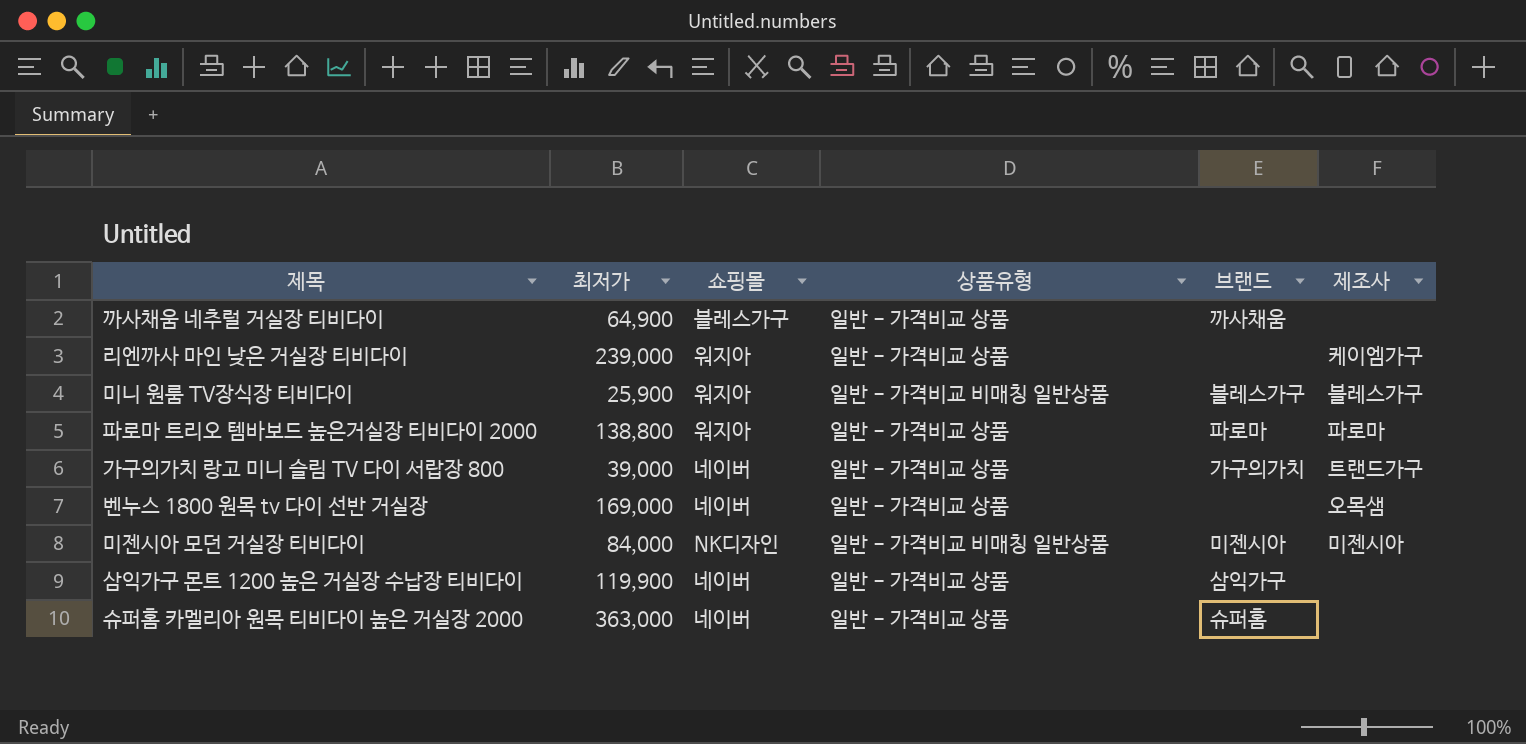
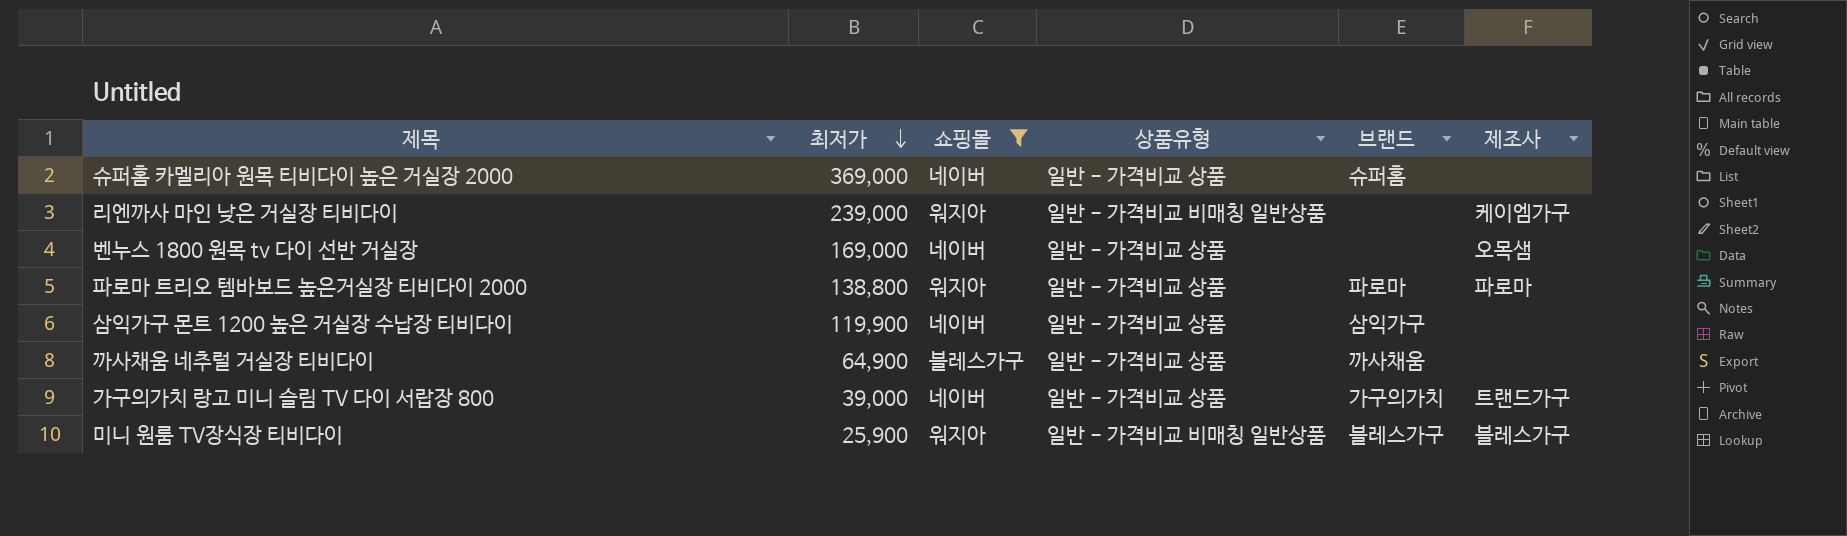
filter: none -> 쇼핑몰 != NK디자인
row order: none -> 최저가 descending
슈퍼홈 카멜리아 원목 티비다이 높은 거실장 2000 | 최저가: 363,000 -> 369,000
리엔까사 마인 낮은 거실장 티비다이 | 상품유형: 일반 - 가격비교 상품 -> 일반 - 가격비교 비매칭 일반상품

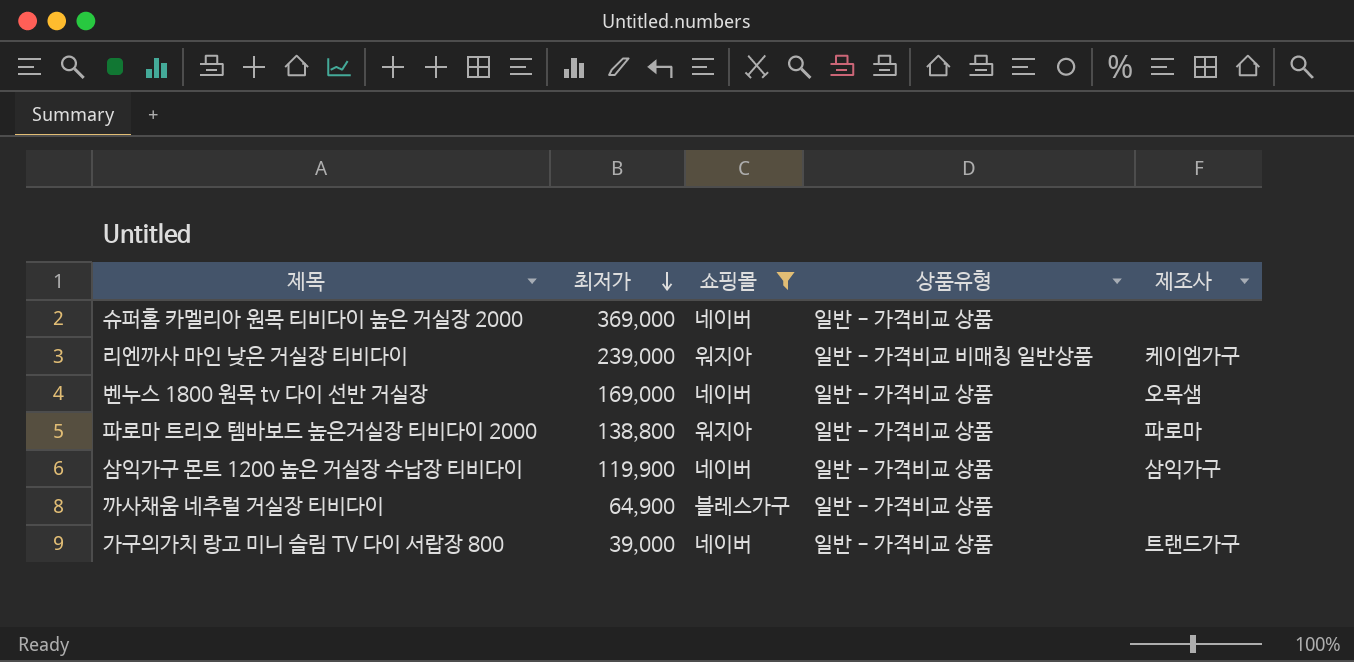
column 브랜드 | position: 5 -> none
row 미니 원룸 TV장식장 티비다이: 25,900 | 워지아 | 일반 - 가격비교 비매칭 일반상품 | 블레스가구 | 블레스가구 -> none
삼익가구 몬트 1200 높은 거실장 수납장 티비다이 | 제조사: none -> 삼익가구

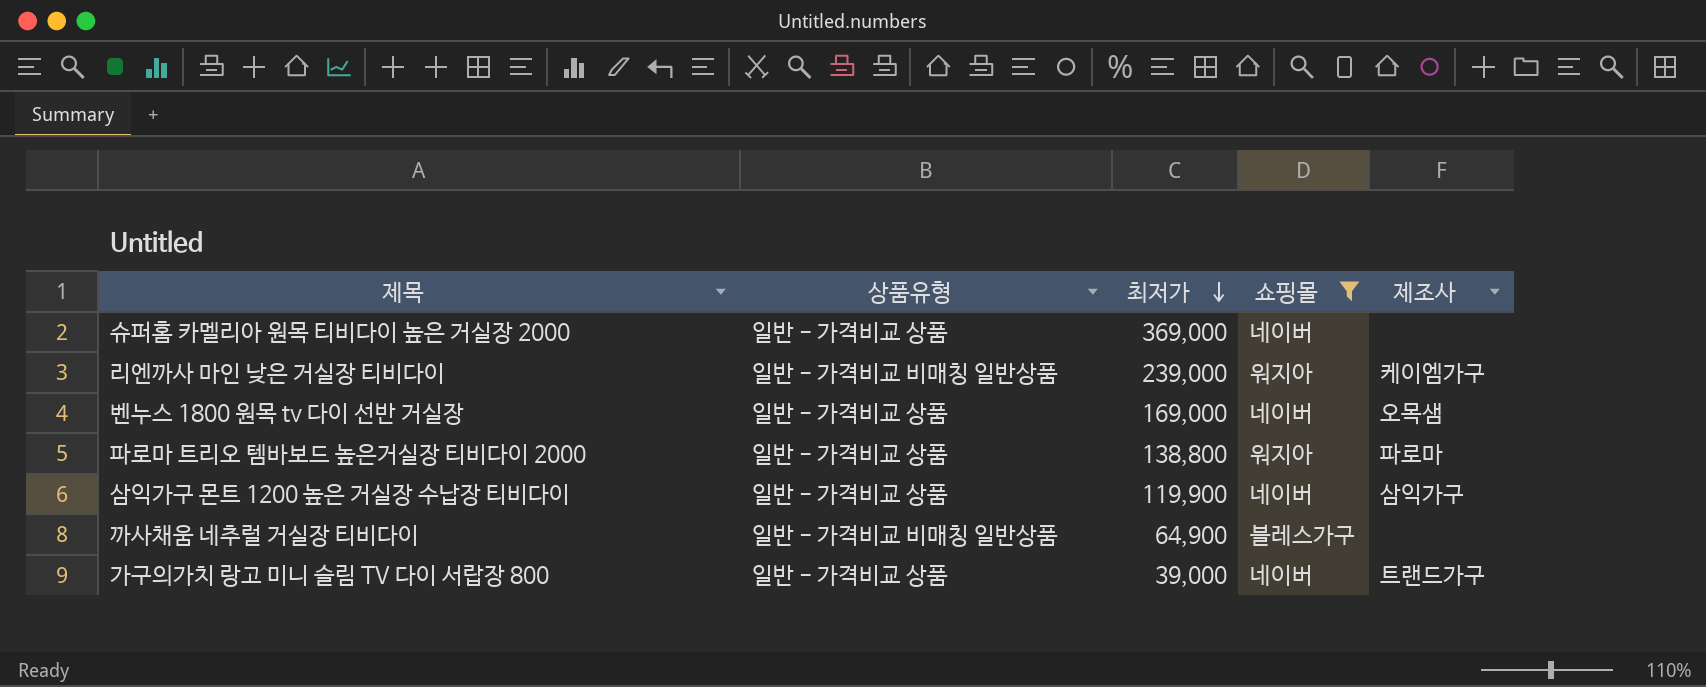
column 상품유형 | position: 4 -> 2
까사채움 네추럴 거실장 티비다이 | 상품유형: 일반 - 가격비교 상품 -> 일반 - 가격비교 비매칭 일반상품

